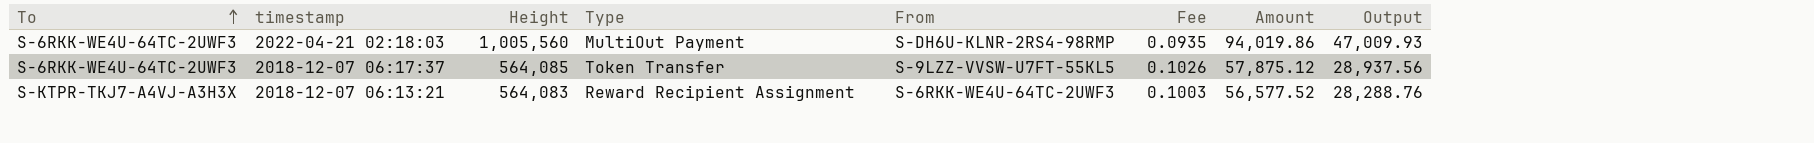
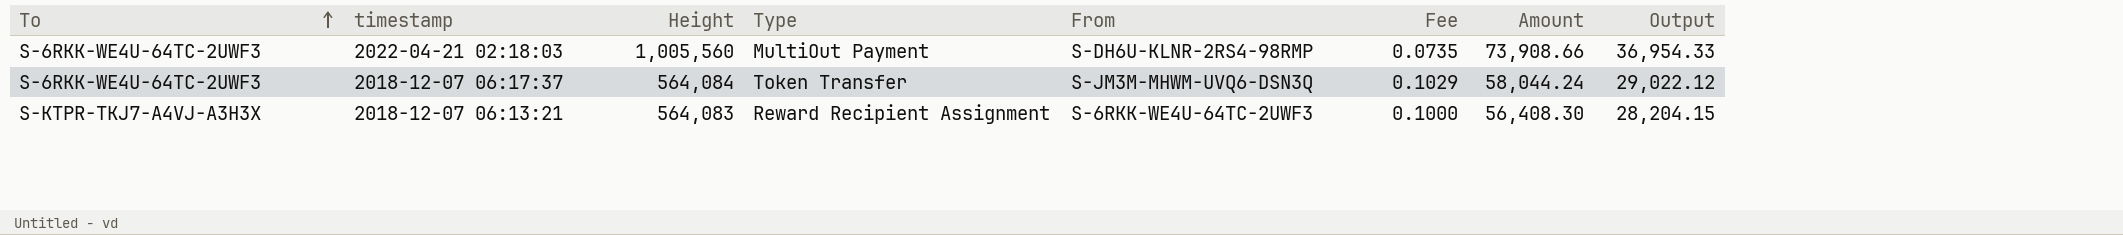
2022-04-21 02:18:03 | Fee: 0.0935 -> 0.0735
2022-04-21 02:18:03 | Amount: 94,019.86 -> 73,908.66
2022-04-21 02:18:03 | Output: 47,009.93 -> 36,954.33
2018-12-07 06:17:37 | Height: 564,085 -> 564,084
2018-12-07 06:17:37 | From: S-9LZZ-VVSW-U7FT-55KL5 -> S-JM3M-MHWM-UVQ6-DSN3Q
2018-12-07 06:17:37 | Fee: 0.1026 -> 0.1029
2018-12-07 06:17:37 | Amount: 57,875.12 -> 58,044.24
2018-12-07 06:17:37 | Output: 28,937.56 -> 29,022.12
2018-12-07 06:13:21 | Fee: 0.1003 -> 0.1000
2018-12-07 06:13:21 | Amount: 56,577.52 -> 56,408.30
2018-12-07 06:13:21 | Output: 28,288.76 -> 28,204.15

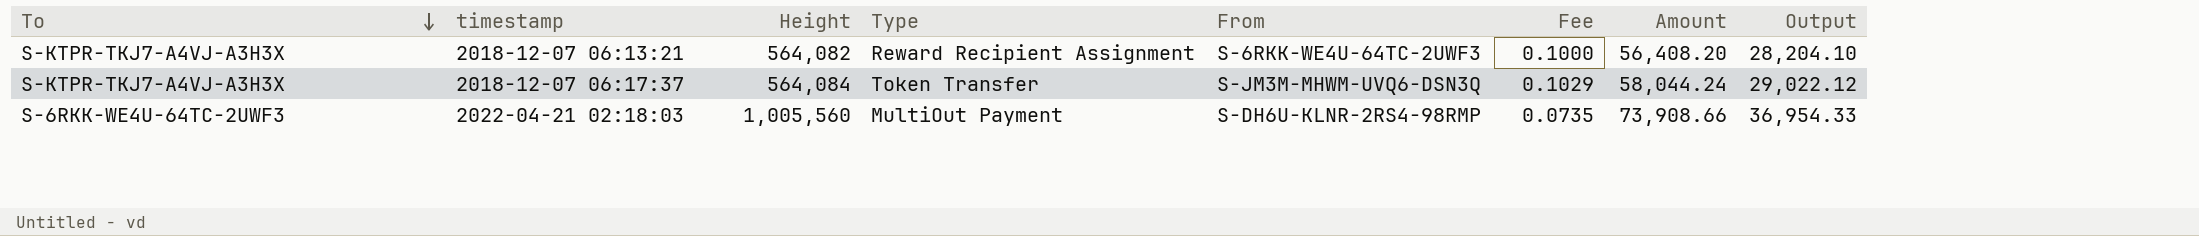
row order: To ascending -> To descending
2018-12-07 06:13:21 | Height: 564,083 -> 564,082
2018-12-07 06:13:21 | Amount: 56,408.30 -> 56,408.20
2018-12-07 06:13:21 | Output: 28,204.15 -> 28,204.10
2018-12-07 06:17:37 | To: S-6RKK-WE4U-64TC-2UWF3 -> S-KTPR-TKJ7-A4VJ-A3H3X

